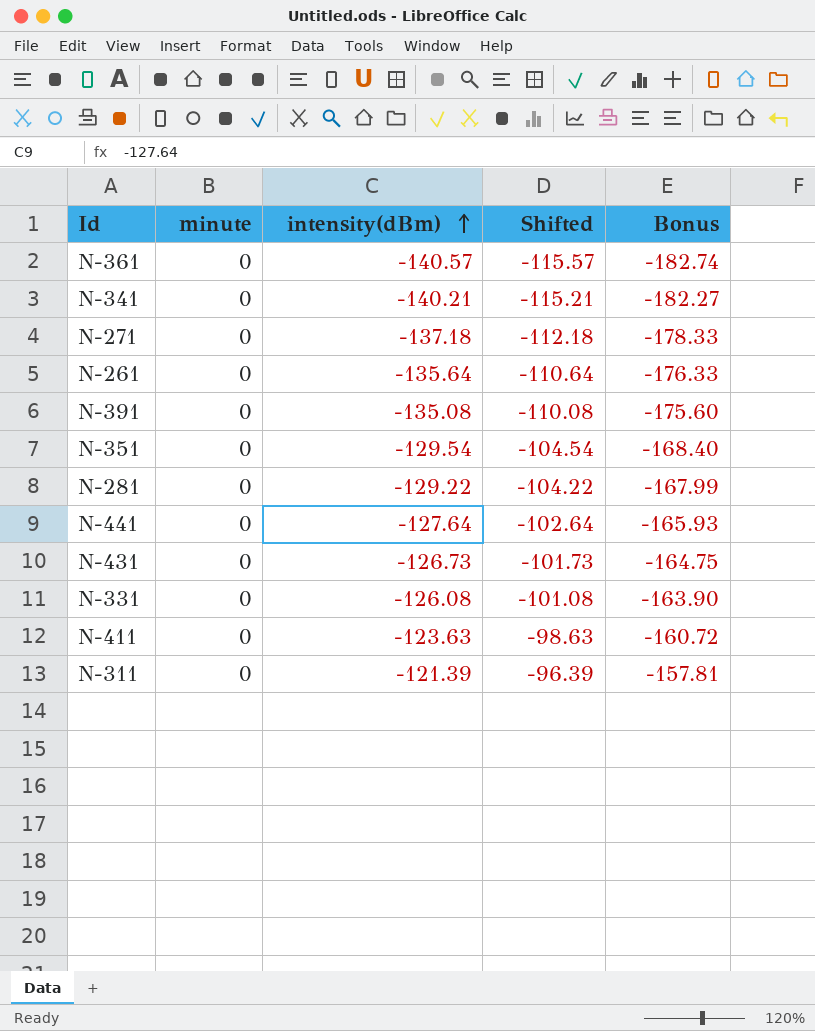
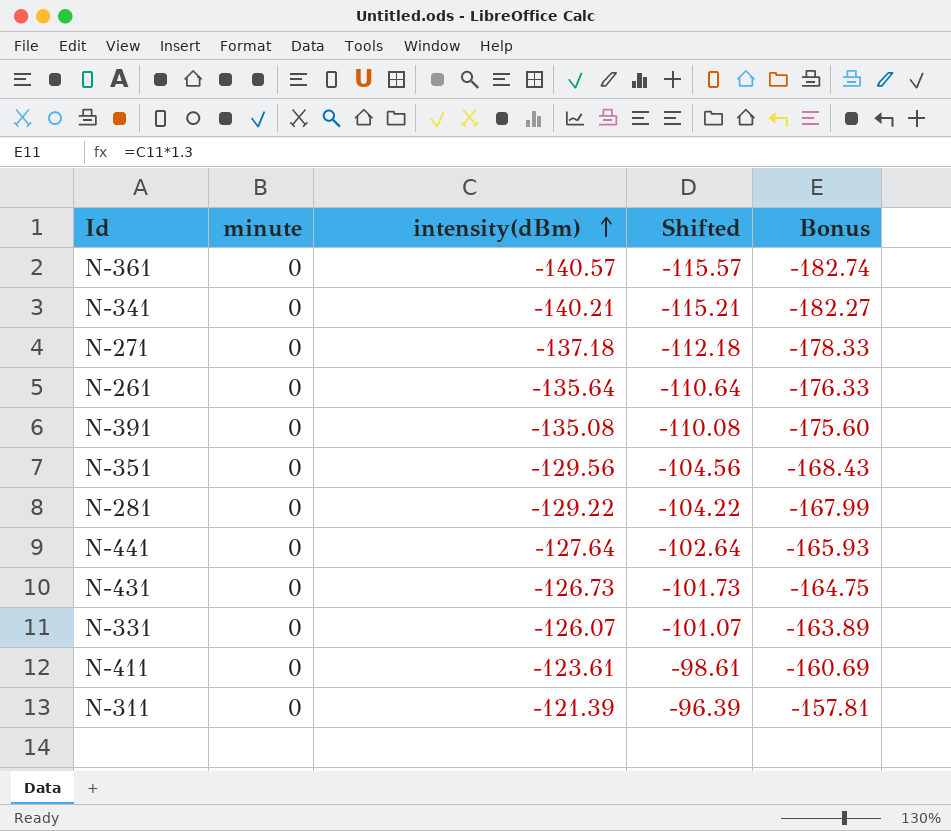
N-351 | intensity(dBm): -129.54 -> -129.56
N-351 | Shifted: -104.54 -> -104.56
N-351 | Bonus: -168.40 -> -168.43
N-331 | intensity(dBm): -126.08 -> -126.07
N-331 | Shifted: -101.08 -> -101.07
N-331 | Bonus: -163.90 -> -163.89
N-411 | intensity(dBm): -123.63 -> -123.61
N-411 | Shifted: -98.63 -> -98.61
N-411 | Bonus: -160.72 -> -160.69

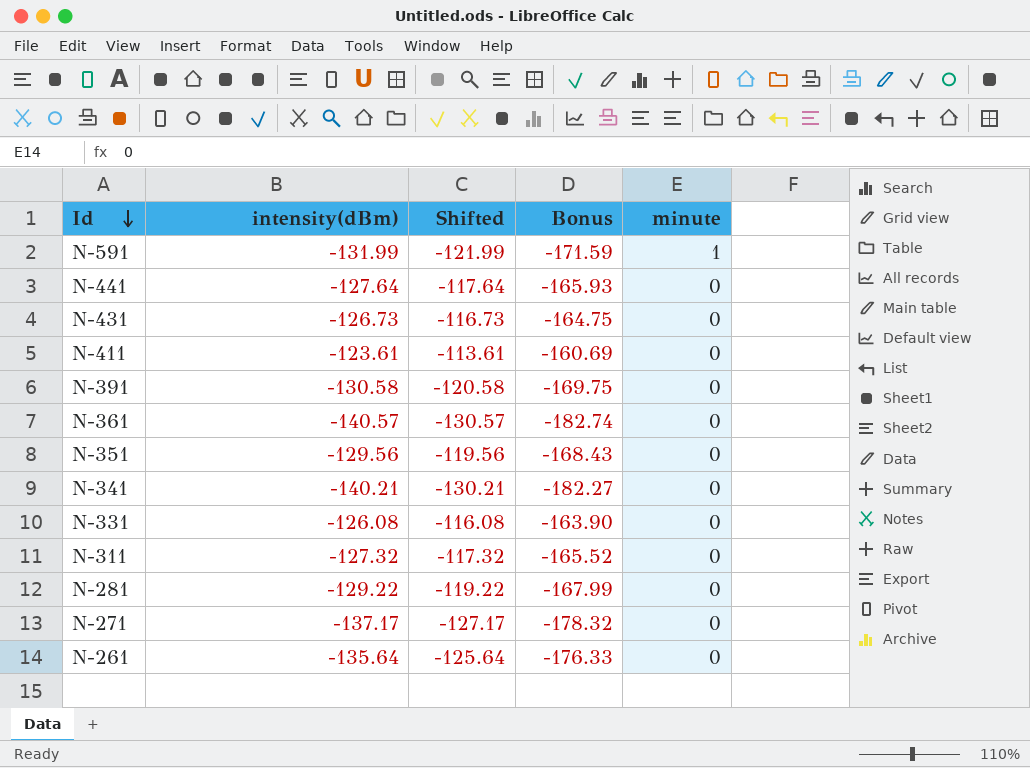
row order: intensity(dBm) ascending -> Id descending
column Shifted | formula: [intensity(dBm)] + 25 -> [intensity(dBm)] + 10
column minute | position: 2 -> 5
row N-591: none -> -131.99 | -121.99 | -171.59 | 1
N-391 | intensity(dBm): -135.08 -> -130.58
N-391 | Bonus: -175.60 -> -169.75
N-331 | intensity(dBm): -126.07 -> -126.08
N-331 | Bonus: -163.89 -> -163.90
N-311 | intensity(dBm): -121.39 -> -127.32
N-311 | Bonus: -157.81 -> -165.52
N-271 | intensity(dBm): -137.18 -> -137.17
N-271 | Bonus: -178.33 -> -178.32

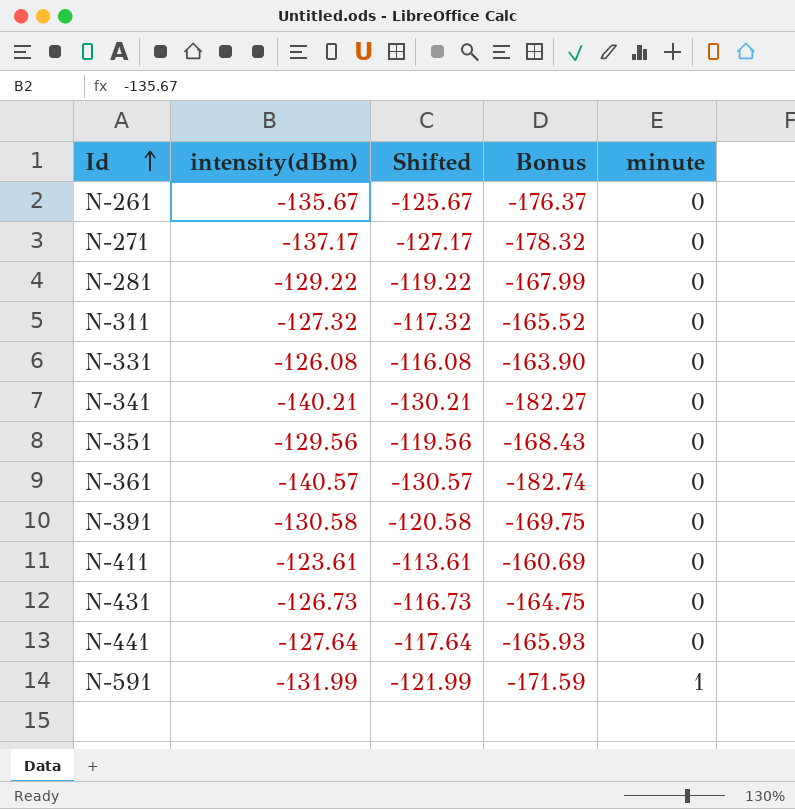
row order: Id descending -> Id ascending
N-261 | intensity(dBm): -135.64 -> -135.67
N-261 | Shifted: -125.64 -> -125.67
N-261 | Bonus: -176.33 -> -176.37

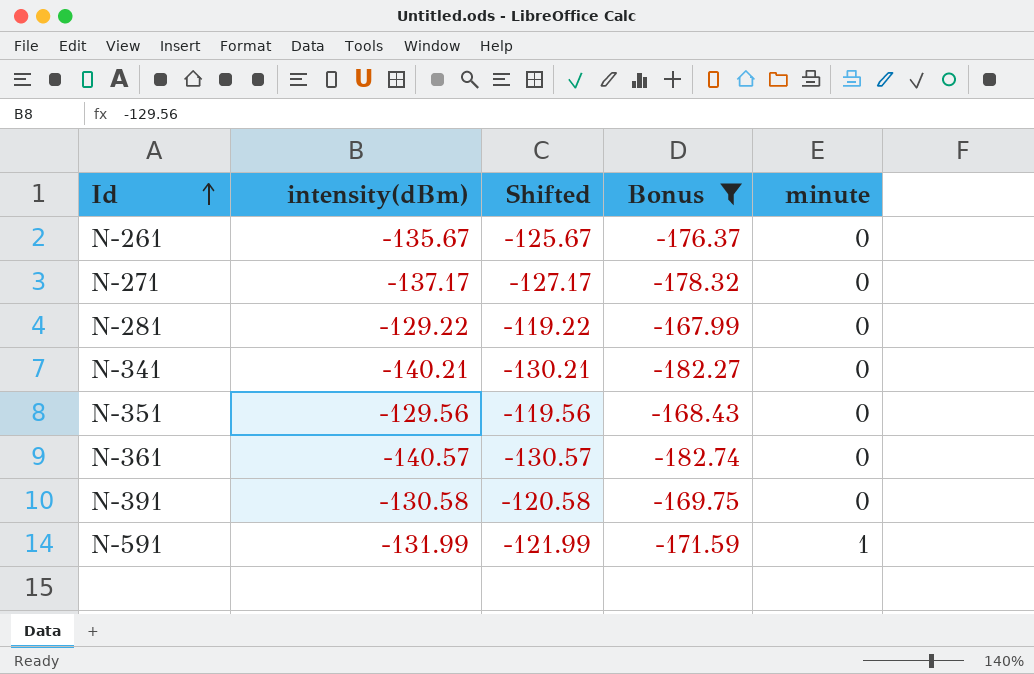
filter: none -> Bonus <= -167.99

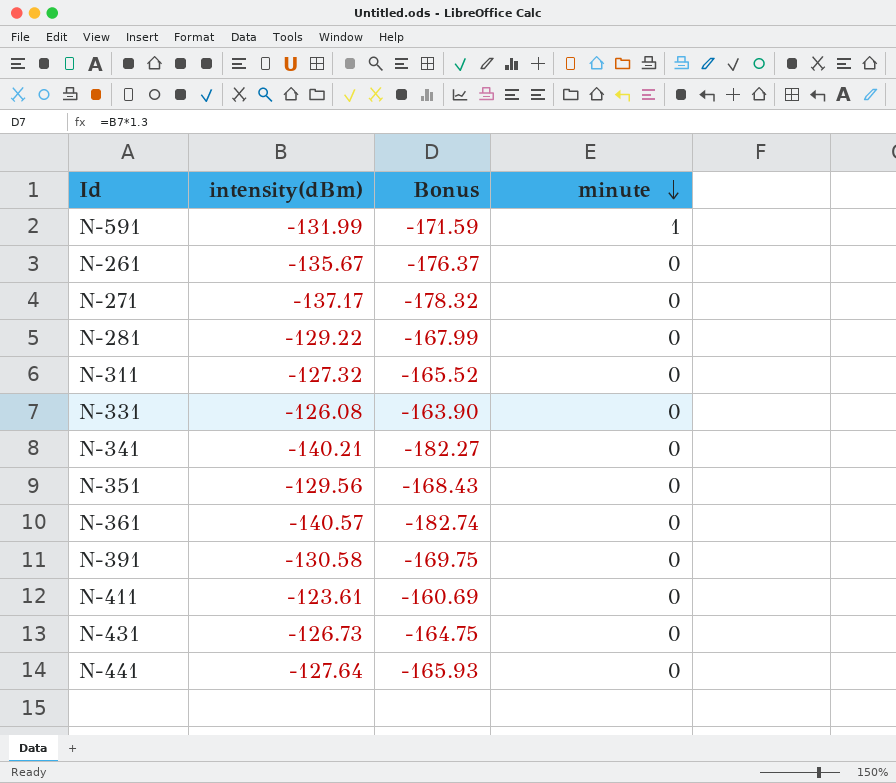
filter: Bonus <= -167.99 -> none
row order: Id ascending -> minute descending
column Shifted | formula: [intensity(dBm)] + 10 -> none

